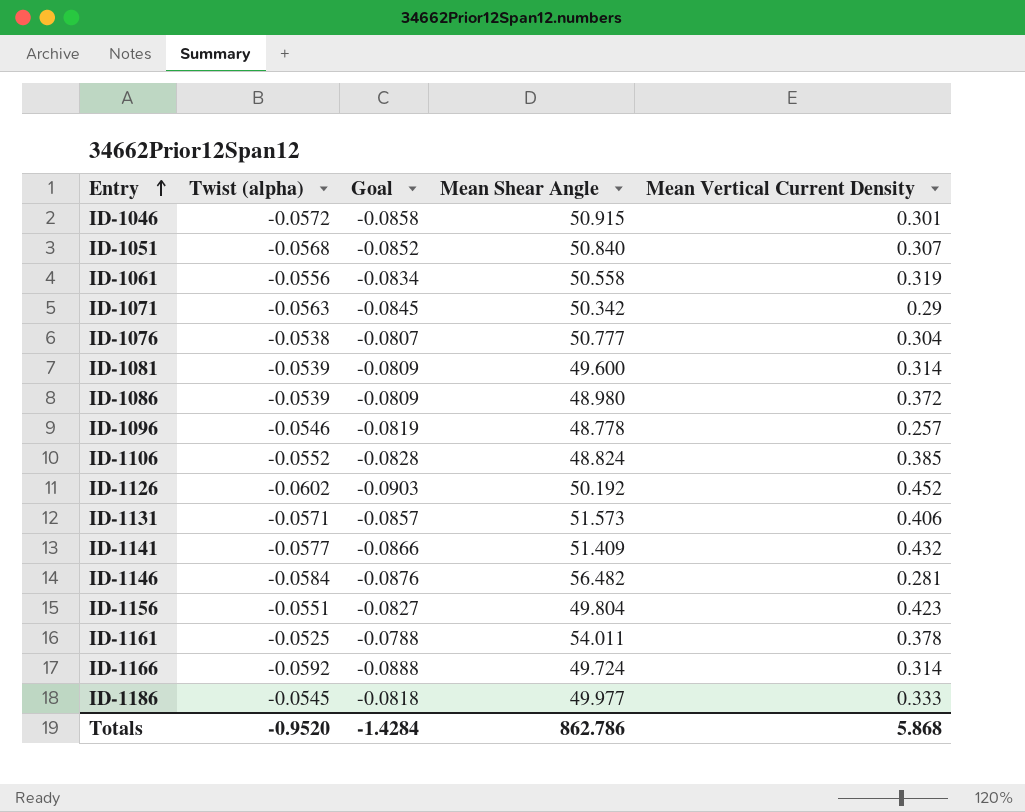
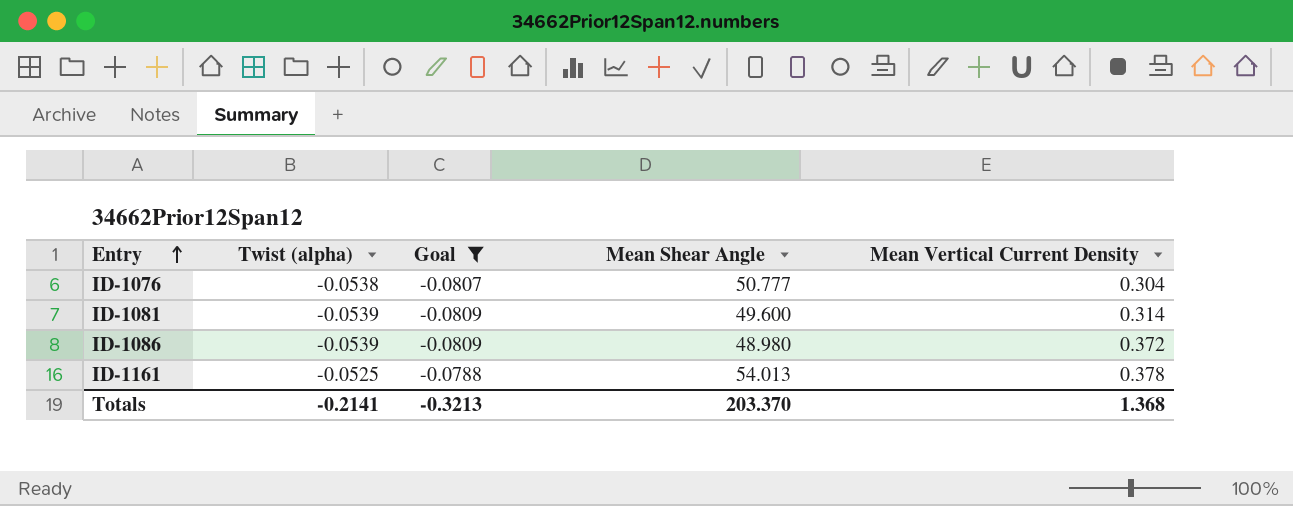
filter: none -> Goal >= -0.0809
ID-1161 | Mean Shear Angle: 54.011 -> 54.013
Totals | Twist (alpha): -0.9520 -> -0.2141
Totals | Goal: -1.4284 -> -0.3213
Totals | Mean Shear Angle: 862.786 -> 203.370
Totals | Mean Vertical Current Density: 5.868 -> 1.368

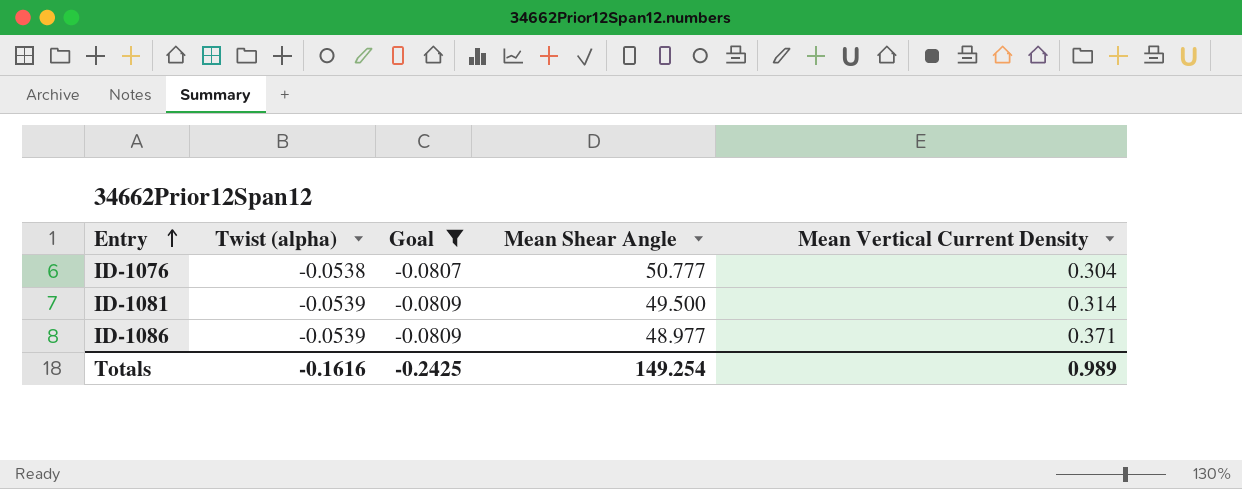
row ID-1161: -0.0525 | -0.0788 | 54.013 | 0.378 -> none
ID-1081 | Mean Shear Angle: 49.600 -> 49.500
ID-1086 | Mean Shear Angle: 48.980 -> 48.977
ID-1086 | Mean Vertical Current Density: 0.372 -> 0.371
Totals | Twist (alpha): -0.2141 -> -0.1616
Totals | Goal: -0.3213 -> -0.2425
Totals | Mean Shear Angle: 203.370 -> 149.254
Totals | Mean Vertical Current Density: 1.368 -> 0.989

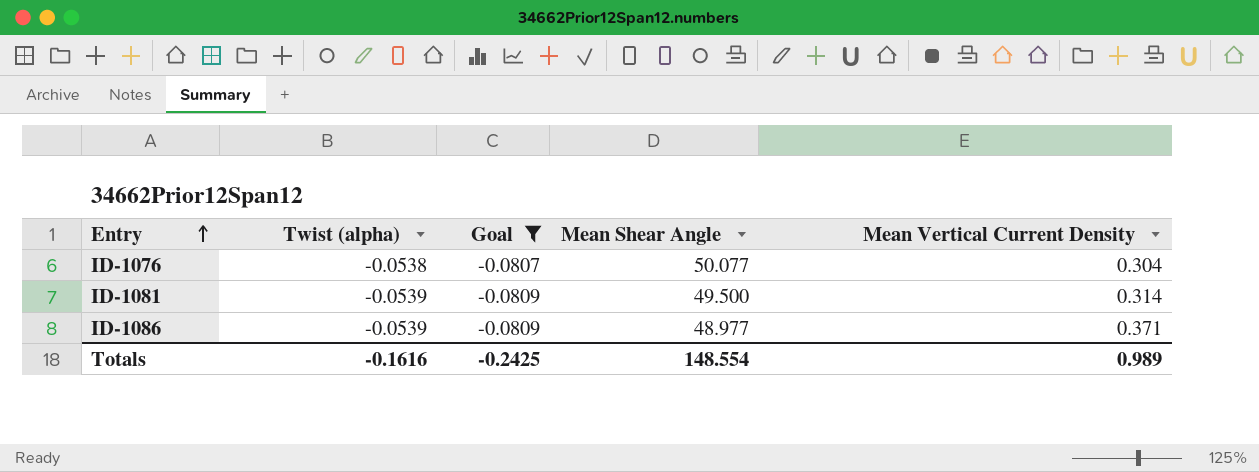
ID-1076 | Mean Shear Angle: 50.777 -> 50.077
Totals | Mean Shear Angle: 149.254 -> 148.554

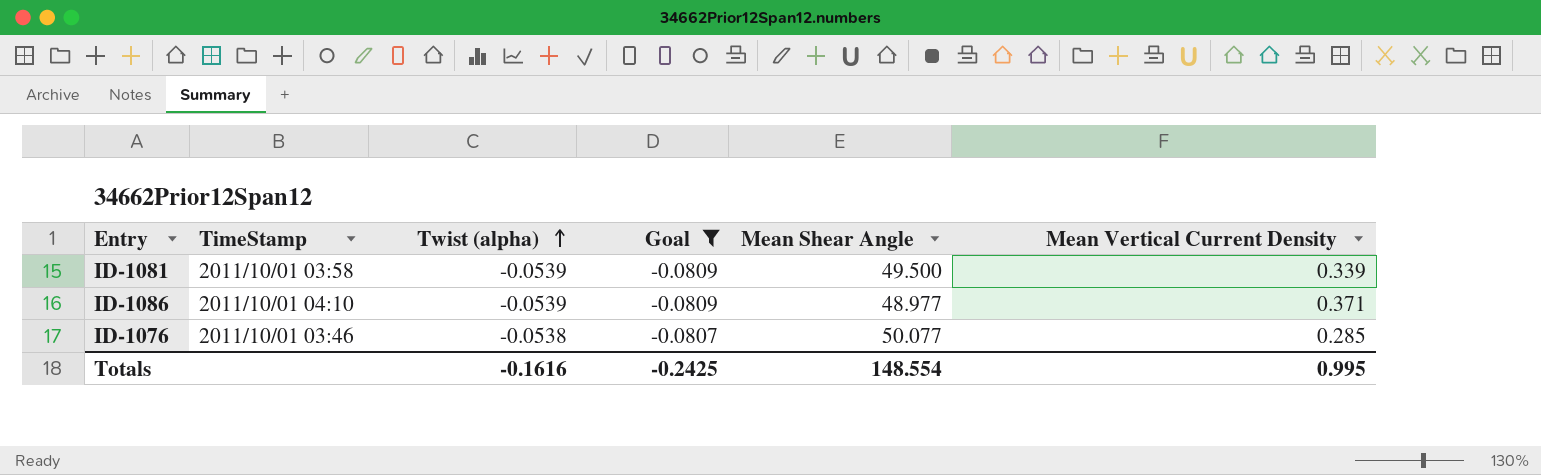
row order: Entry ascending -> Twist (alpha) ascending
column TimeStamp | position: none -> 2
ID-1081 | Mean Vertical Current Density: 0.314 -> 0.339
ID-1076 | Mean Vertical Current Density: 0.304 -> 0.285
Totals | Mean Vertical Current Density: 0.989 -> 0.995

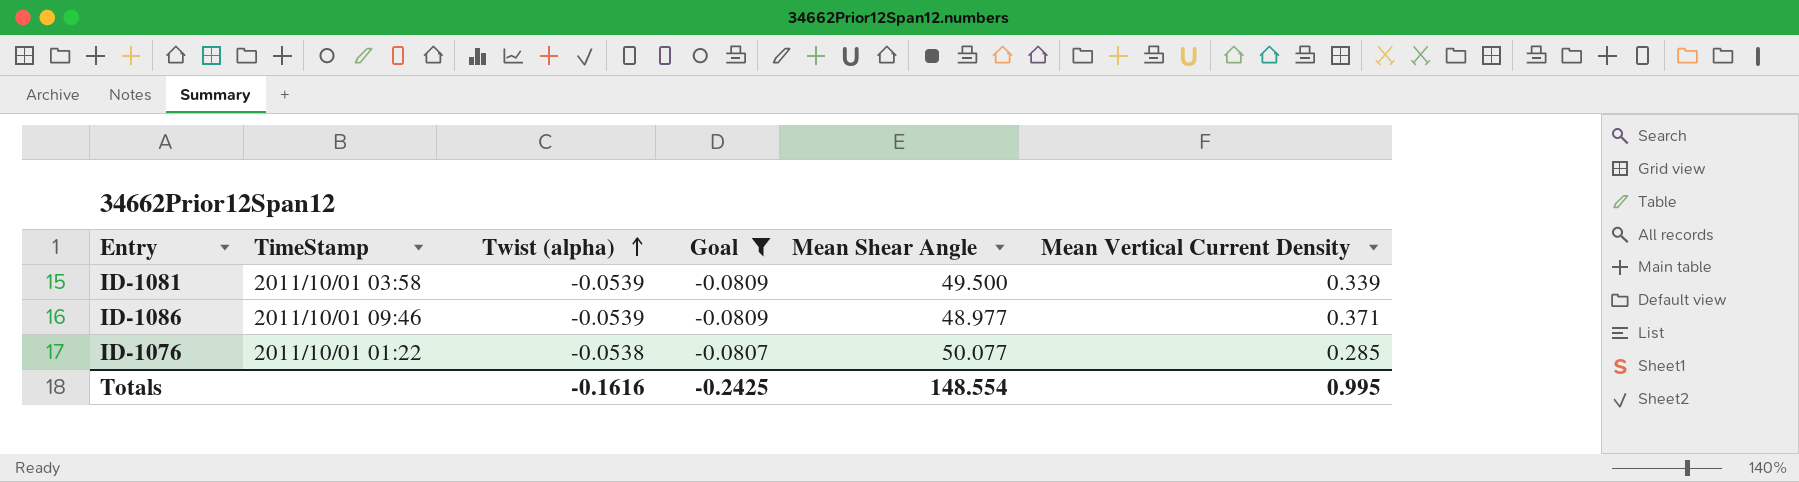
ID-1086 | TimeStamp: 2011/10/01 04:10 -> 2011/10/01 09:46
ID-1076 | TimeStamp: 2011/10/01 03:46 -> 2011/10/01 01:22

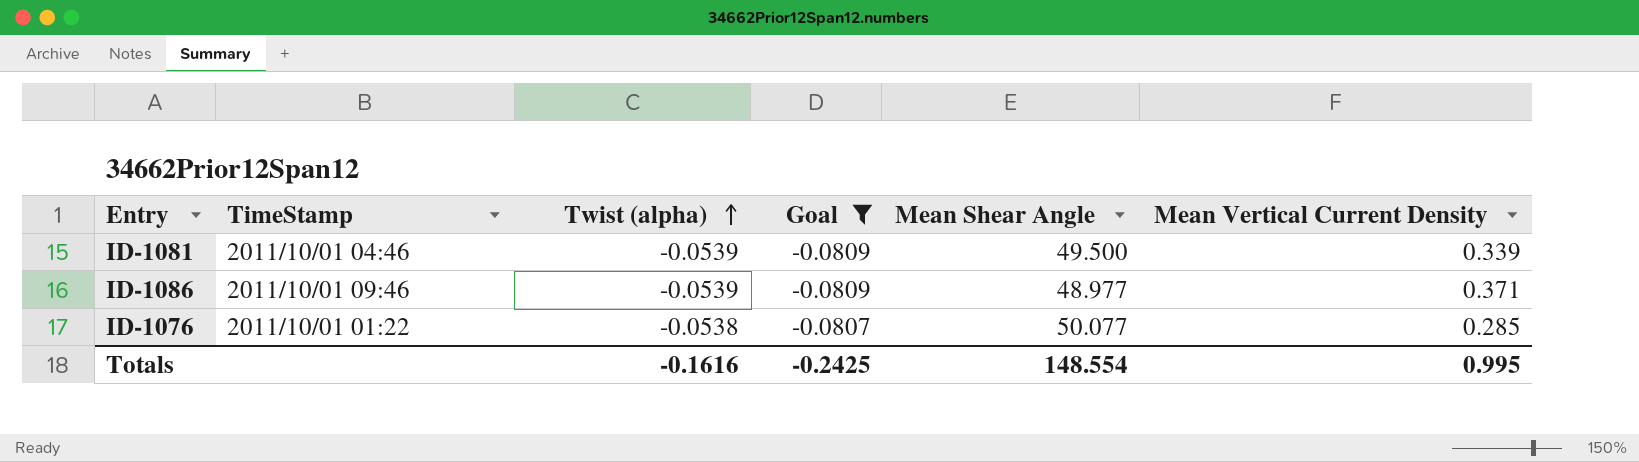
ID-1081 | TimeStamp: 2011/10/01 03:58 -> 2011/10/01 04:46

